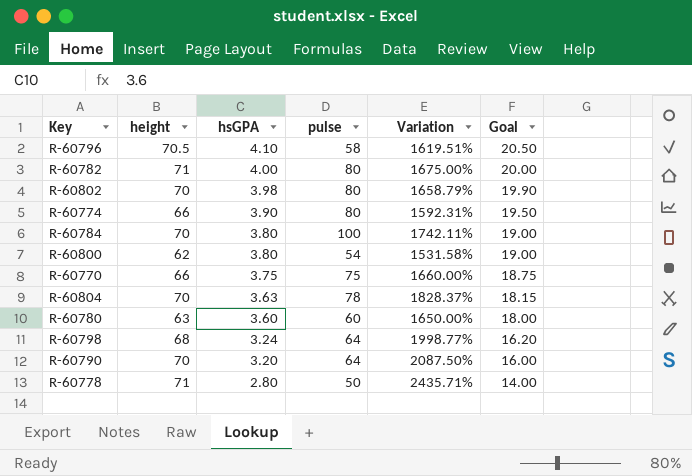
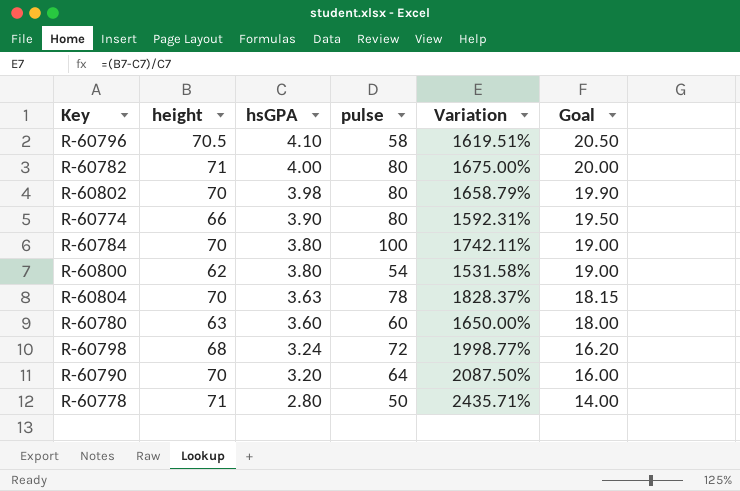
row R-60770: 66 | 3.75 | 75 | 1660.00% | 18.75 -> none
R-60798 | pulse: 64 -> 72

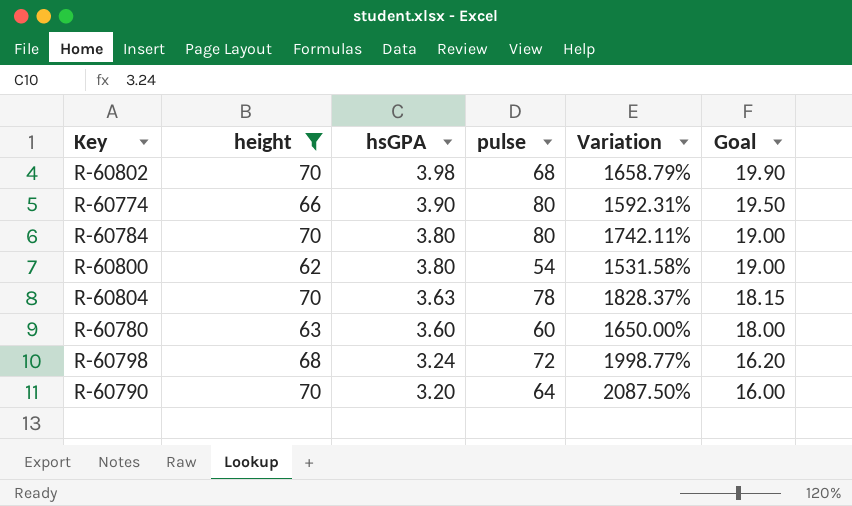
filter: none -> height <= 70
R-60802 | pulse: 80 -> 68
R-60784 | pulse: 100 -> 80

